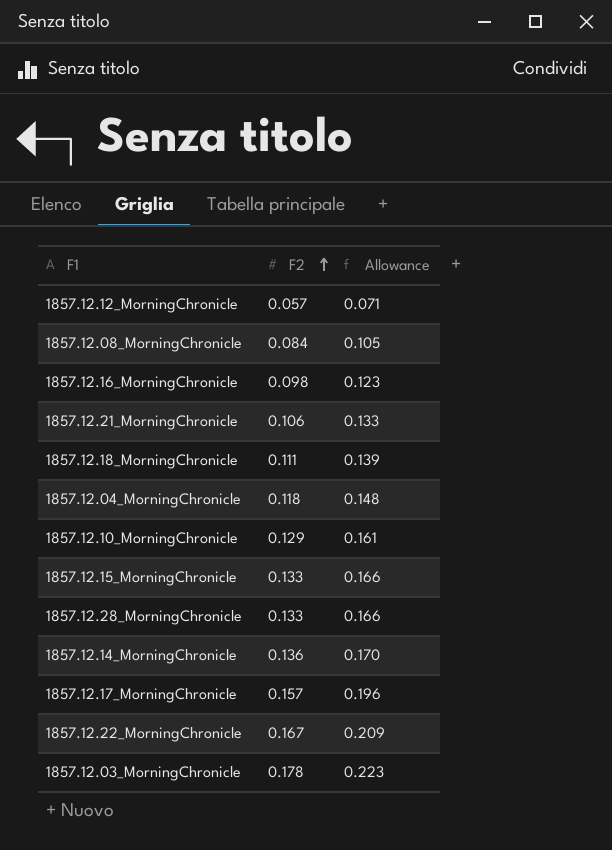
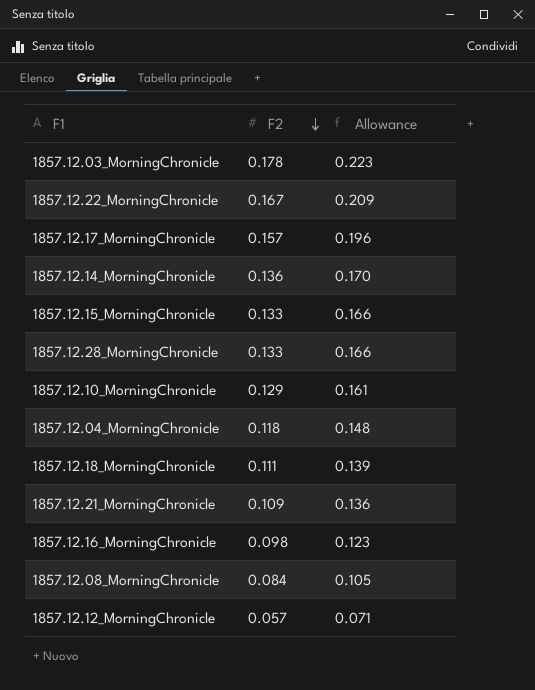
row order: F2 ascending -> F2 descending
1857.12.21_MorningChronicle | F2: 0.106 -> 0.109
1857.12.21_MorningChronicle | Allowance: 0.133 -> 0.136

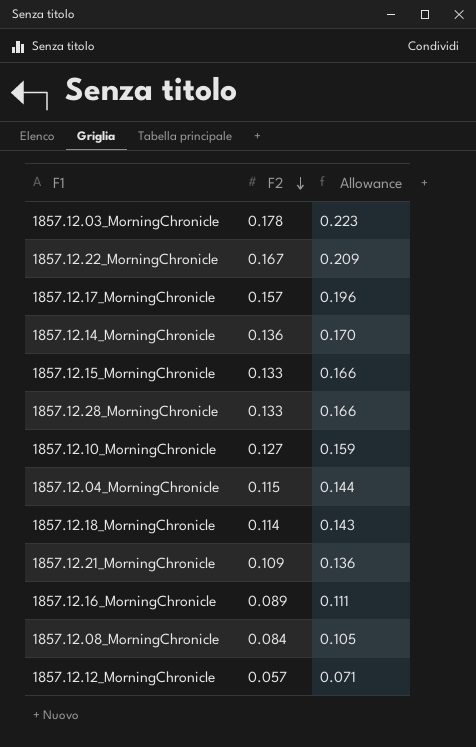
1857.12.10_MorningChronicle | F2: 0.129 -> 0.127
1857.12.10_MorningChronicle | Allowance: 0.161 -> 0.159
1857.12.04_MorningChronicle | F2: 0.118 -> 0.115
1857.12.04_MorningChronicle | Allowance: 0.148 -> 0.144
1857.12.18_MorningChronicle | F2: 0.111 -> 0.114
1857.12.18_MorningChronicle | Allowance: 0.139 -> 0.143
1857.12.16_MorningChronicle | F2: 0.098 -> 0.089
1857.12.16_MorningChronicle | Allowance: 0.123 -> 0.111

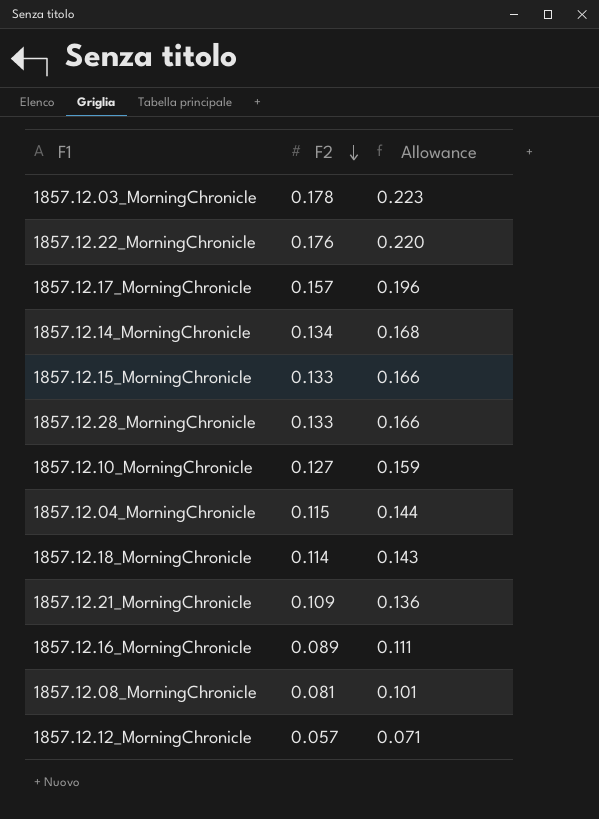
1857.12.22_MorningChronicle | F2: 0.167 -> 0.176
1857.12.22_MorningChronicle | Allowance: 0.209 -> 0.220
1857.12.14_MorningChronicle | F2: 0.136 -> 0.134
1857.12.14_MorningChronicle | Allowance: 0.170 -> 0.168
1857.12.08_MorningChronicle | F2: 0.084 -> 0.081
1857.12.08_MorningChronicle | Allowance: 0.105 -> 0.101

